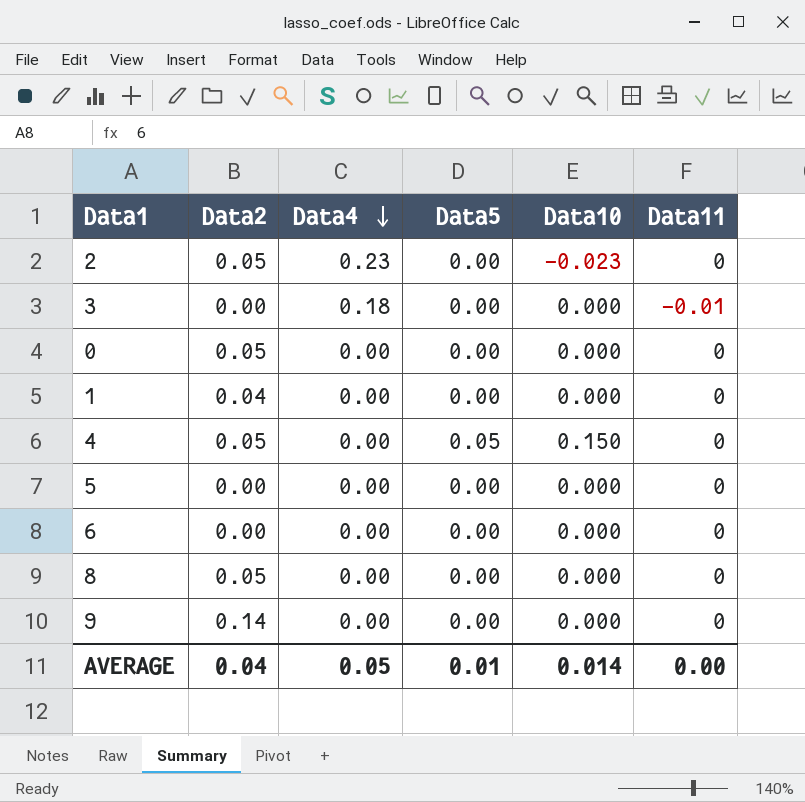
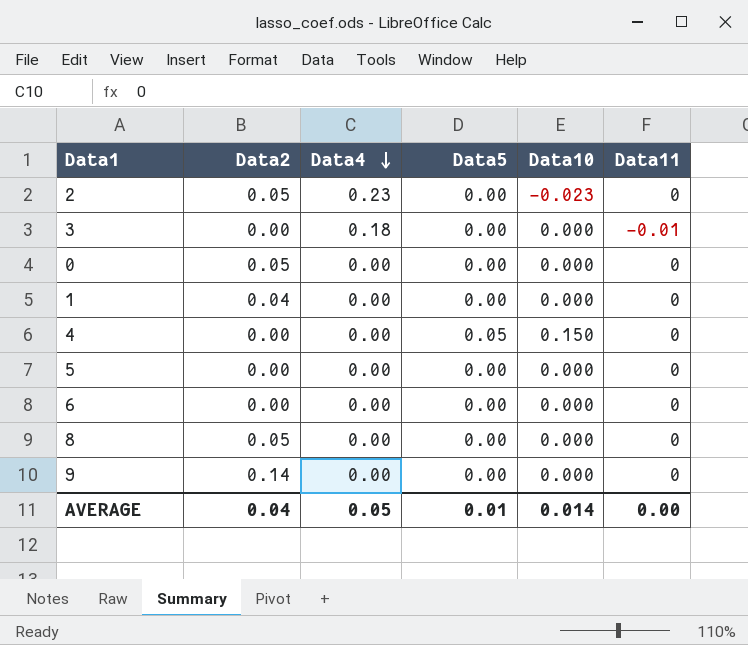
4 | Data2: 0.05 -> 0.00

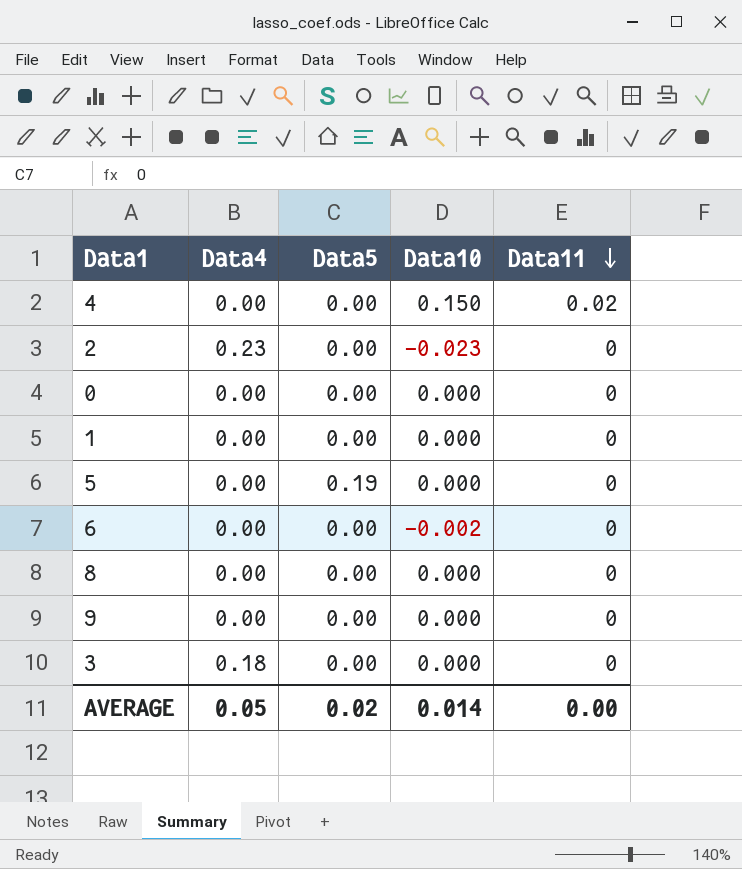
row order: Data4 descending -> Data11 descending
column Data2 | position: 2 -> none
4 | Data5: 0.05 -> 0.00
4 | Data11: 0 -> 0.02
5 | Data5: 0.00 -> 0.19
6 | Data10: 0.000 -> -0.002
3 | Data11: -0.01 -> 0
AVERAGE | Data5: 0.01 -> 0.02

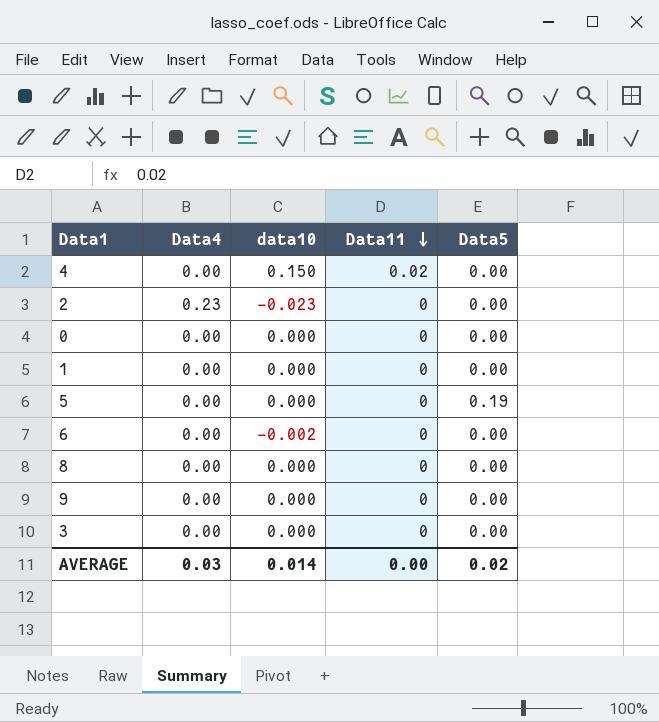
column name: Data10 -> data10
column Data5 | position: 3 -> 5
3 | Data4: 0.18 -> 0.00
AVERAGE | Data4: 0.05 -> 0.03

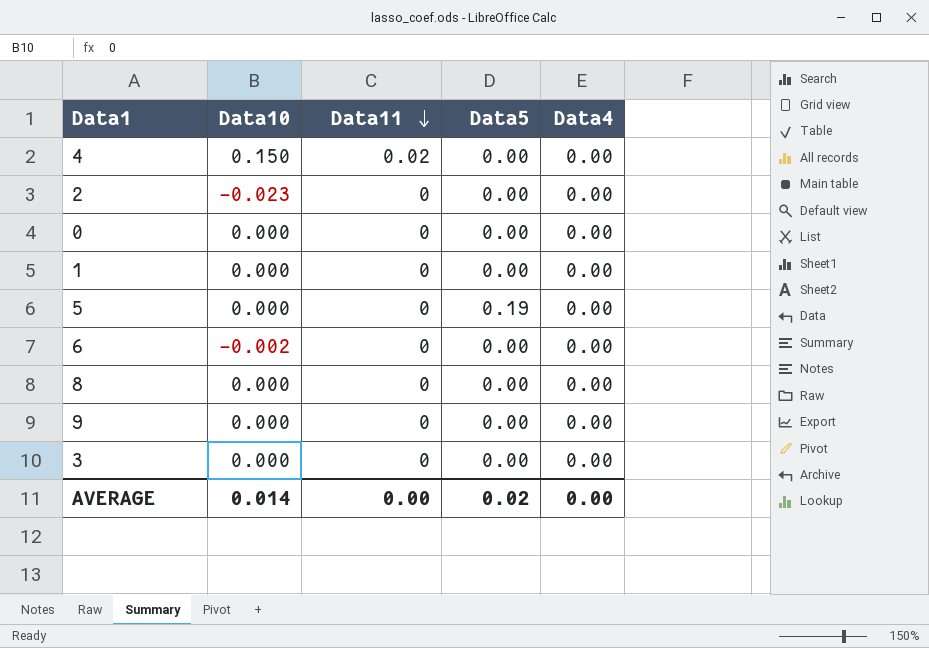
column name: data10 -> Data10
column Data4 | position: 2 -> 5
2 | Data4: 0.23 -> 0.00
AVERAGE | Data4: 0.03 -> 0.00

